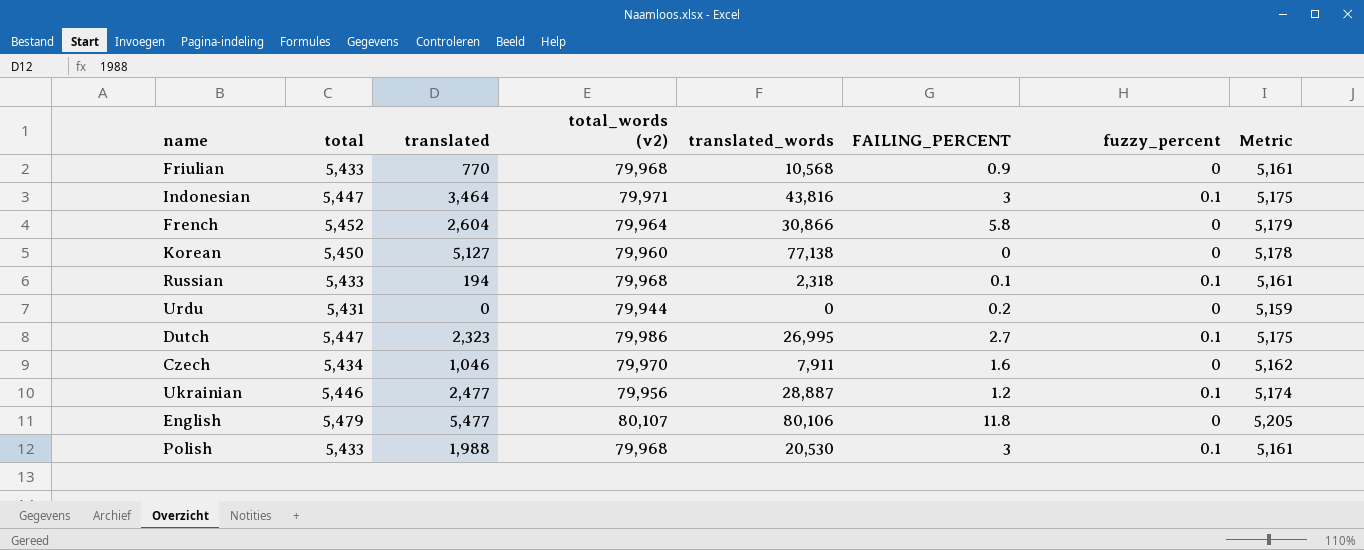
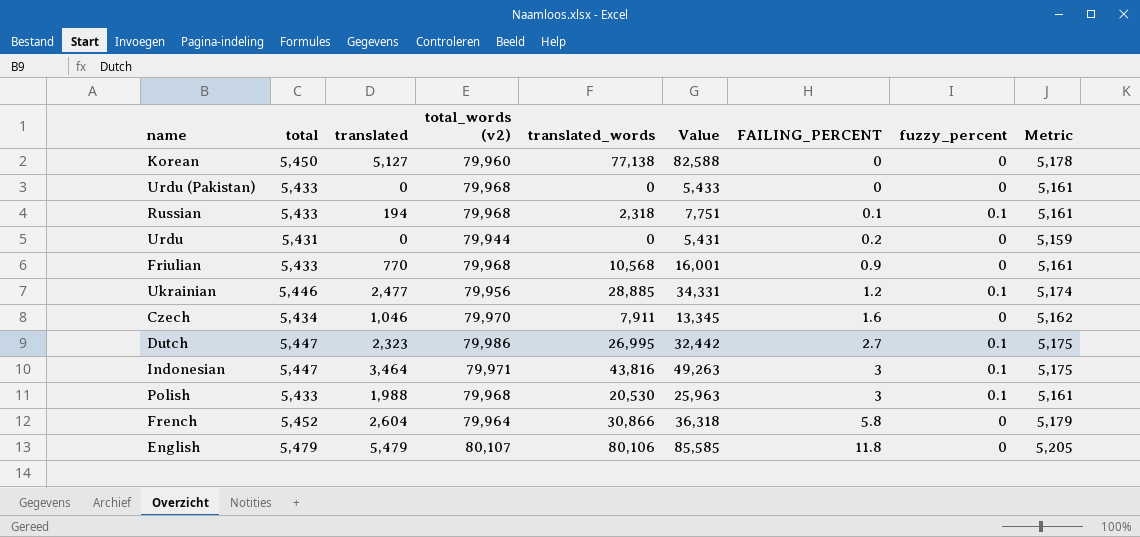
row order: none -> FAILING_PERCENT ascending
column Value | formula: none -> [total] + [translated_words]
row Urdu (Pakistan): none -> 5,433 | 0 | 79,968 | 0 | 5,433 | 0 | 0 | 5,161
Ukrainian | translated_words: 28,887 -> 28,885
English | translated: 5,477 -> 5,479

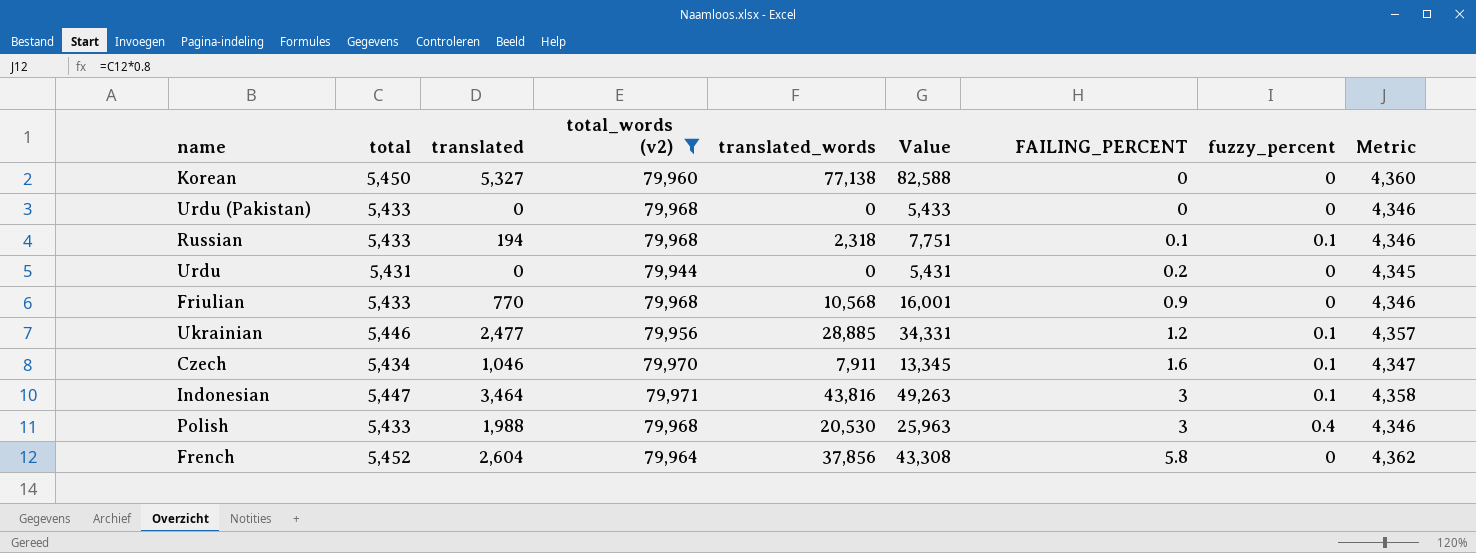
filter: none -> total_words (v2) <= 79,971
column Metric | formula: [total] * 0.95 -> [total] * 0.8
Korean | translated: 5,127 -> 5,327
Czech | fuzzy_percent: 0 -> 0.1
Polish | fuzzy_percent: 0.1 -> 0.4
French | translated_words: 30,866 -> 37,856
French | Value: 36,318 -> 43,308

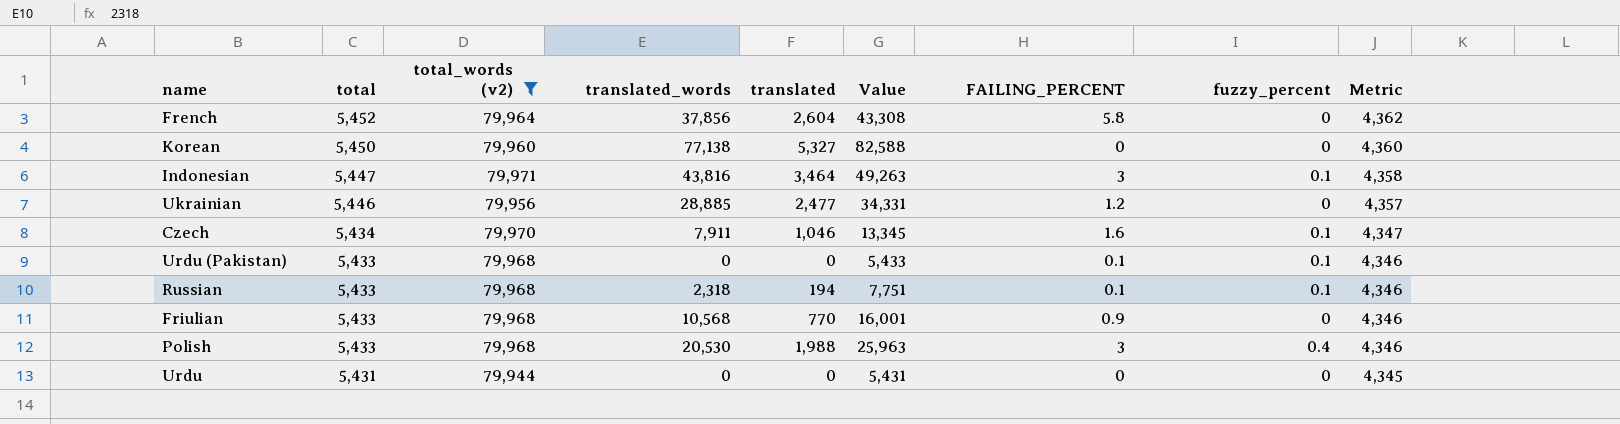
row order: FAILING_PERCENT ascending -> total descending
column translated | position: 3 -> 5
Ukrainian | fuzzy_percent: 0.1 -> 0
Urdu (Pakistan) | FAILING_PERCENT: 0 -> 0.1
Urdu (Pakistan) | fuzzy_percent: 0 -> 0.1
Urdu | FAILING_PERCENT: 0.2 -> 0

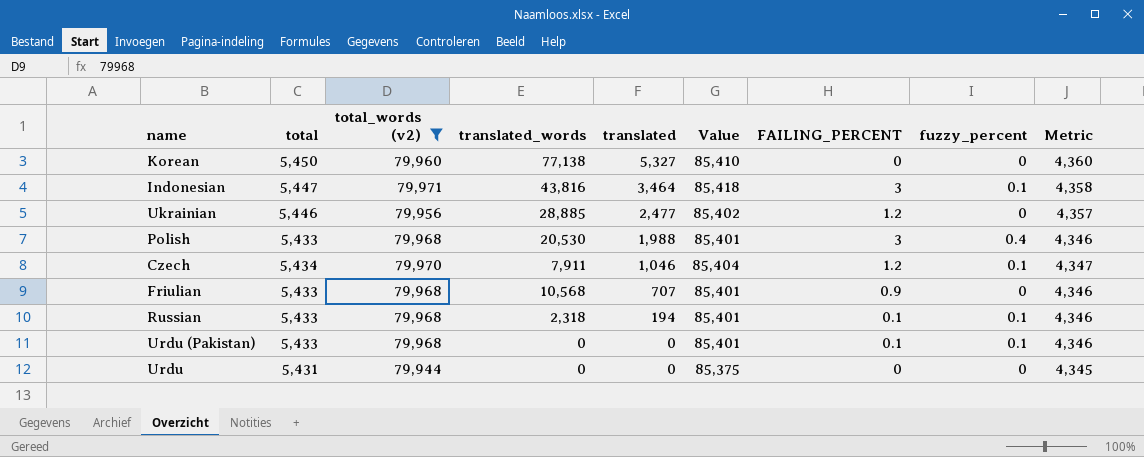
row order: total descending -> translated descending
column Value | formula: [total] + [translated_words] -> [total] + [total_words (v2)]
row French: 5,452 | 79,964 | 37,856 | 2,604 | 43,308 | 5.8 | 0 | 4,362 -> none
Czech | FAILING_PERCENT: 1.6 -> 1.2
Friulian | translated: 770 -> 707

